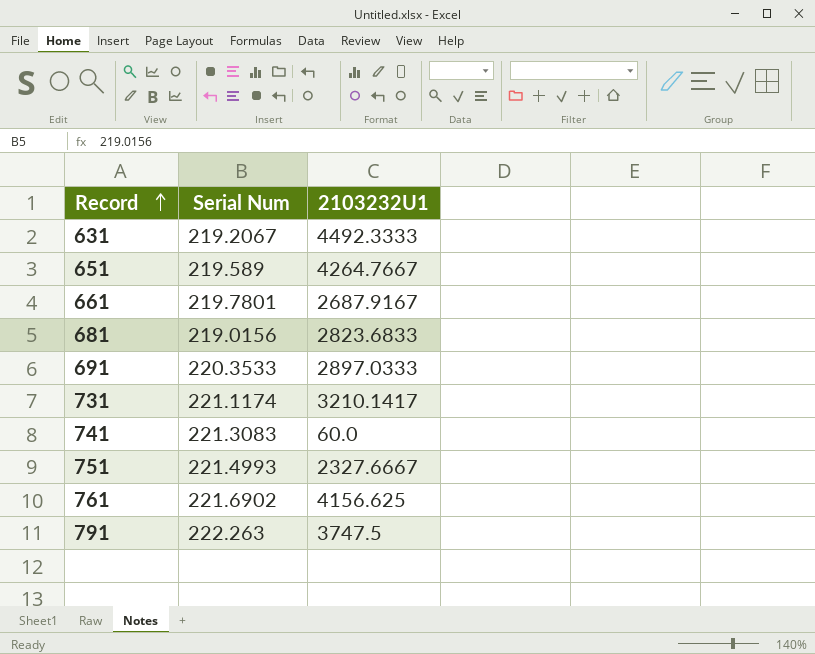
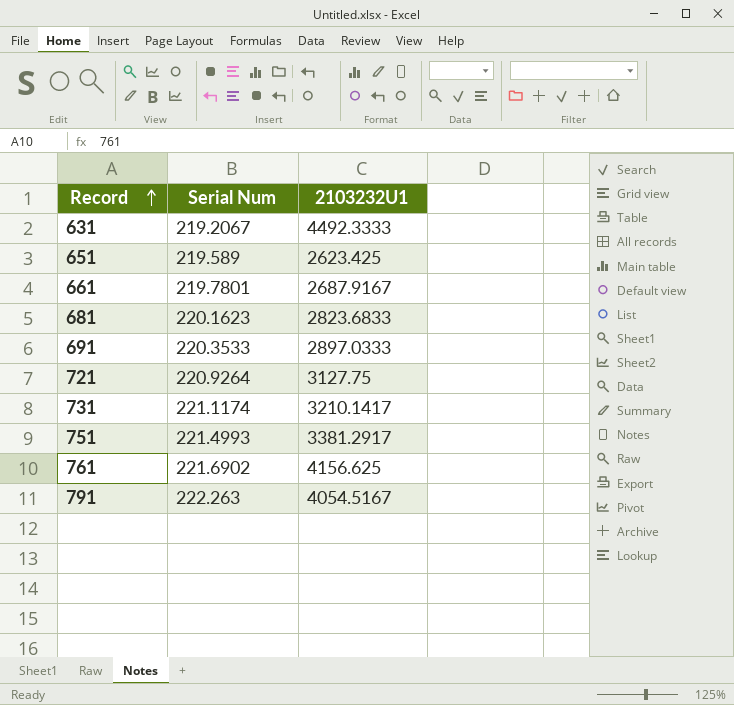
row 741: 221.3083 | 60.0 -> none
651 | 2103232U1: 4264.7667 -> 2623.425
681 | Serial Num: 219.0156 -> 220.1623
row 721: none -> 220.9264 | 3127.75
751 | 2103232U1: 2327.6667 -> 3381.2917
791 | 2103232U1: 3747.5 -> 4054.5167

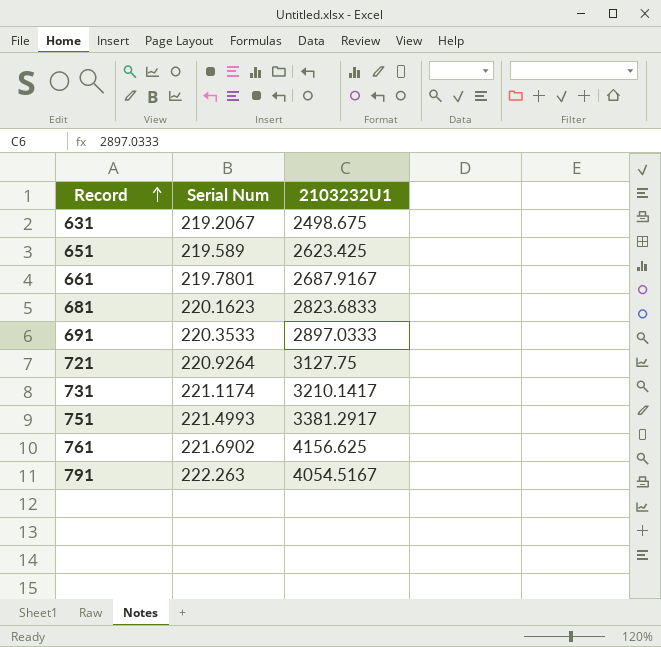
631 | 2103232U1: 4492.3333 -> 2498.675

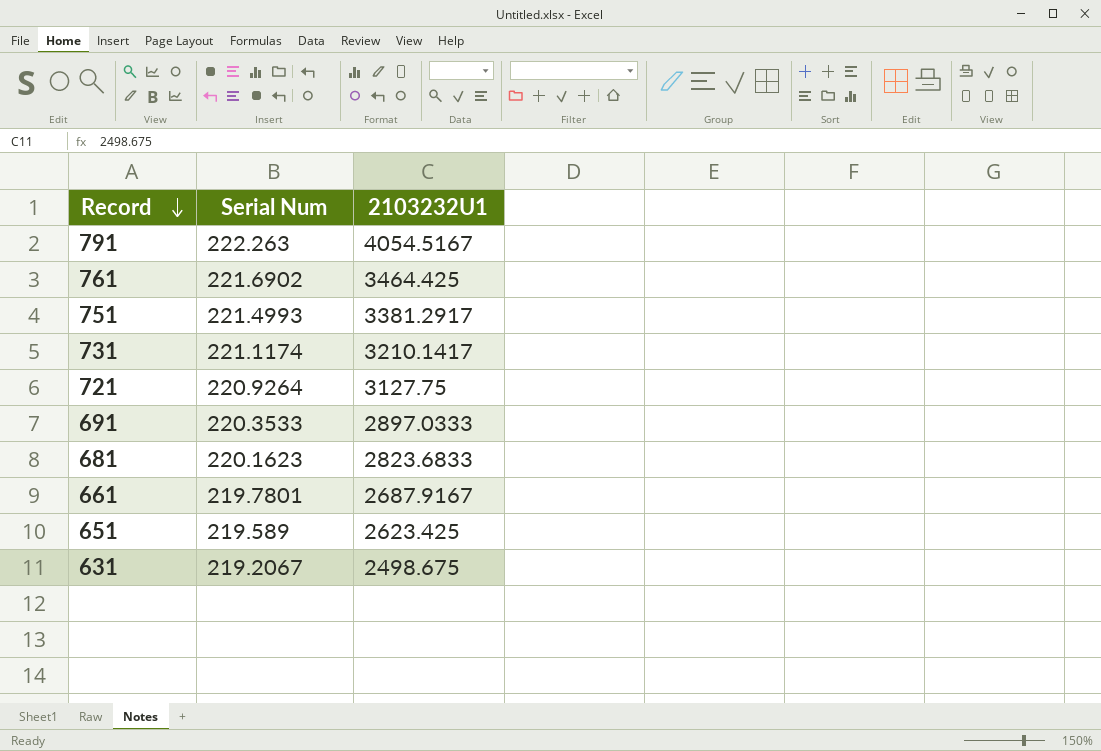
row order: Record ascending -> Record descending
761 | 2103232U1: 4156.625 -> 3464.425

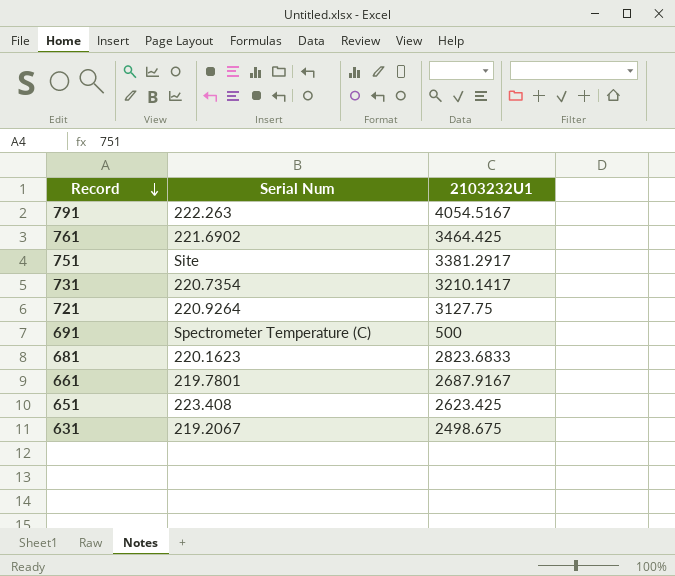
751 | Serial Num: 221.4993 -> Site
731 | Serial Num: 221.1174 -> 220.7354
691 | Serial Num: 220.3533 -> Spectrometer Temperature (C)
691 | 2103232U1: 2897.0333 -> 500
651 | Serial Num: 219.589 -> 223.408

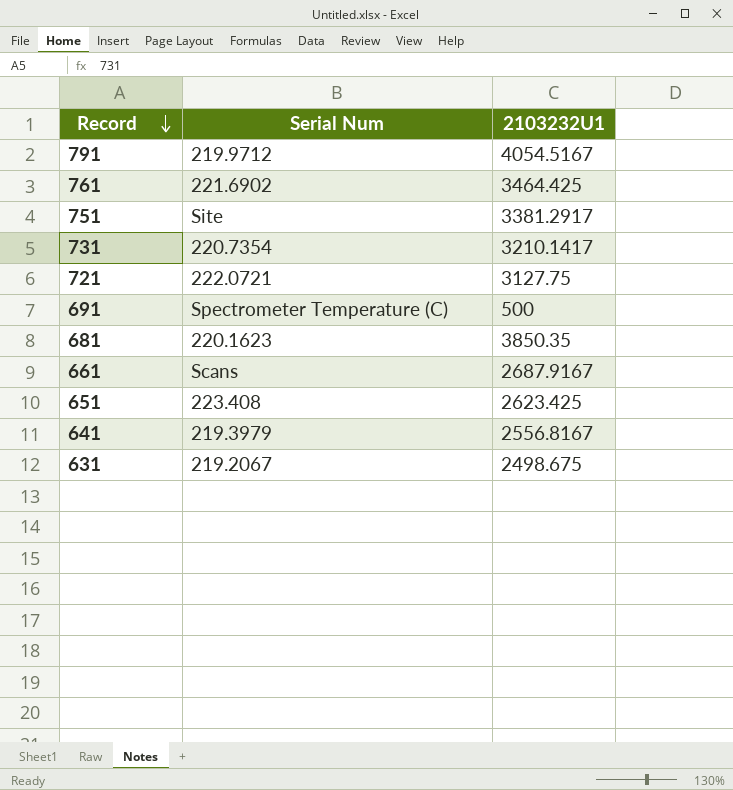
791 | Serial Num: 222.263 -> 219.9712
721 | Serial Num: 220.9264 -> 222.0721
681 | 2103232U1: 2823.6833 -> 3850.35
661 | Serial Num: 219.7801 -> Scans
row 641: none -> 219.3979 | 2556.8167

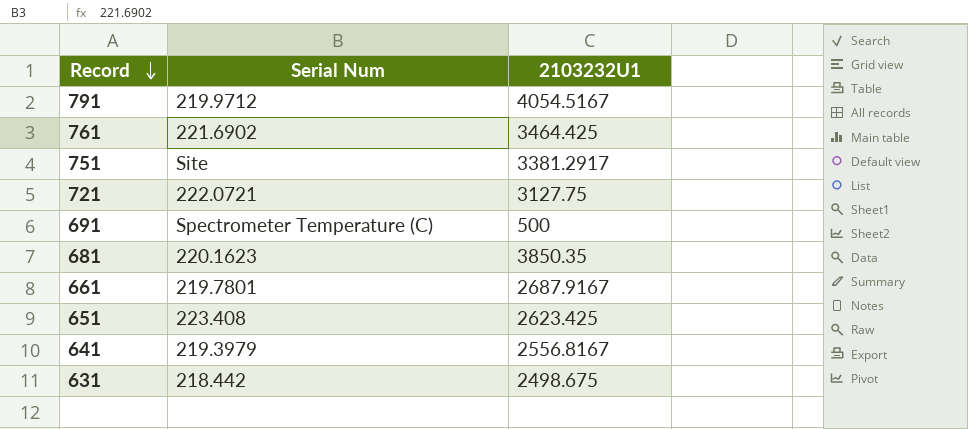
row 731: 220.7354 | 3210.1417 -> none
661 | Serial Num: Scans -> 219.7801
631 | Serial Num: 219.2067 -> 218.442

